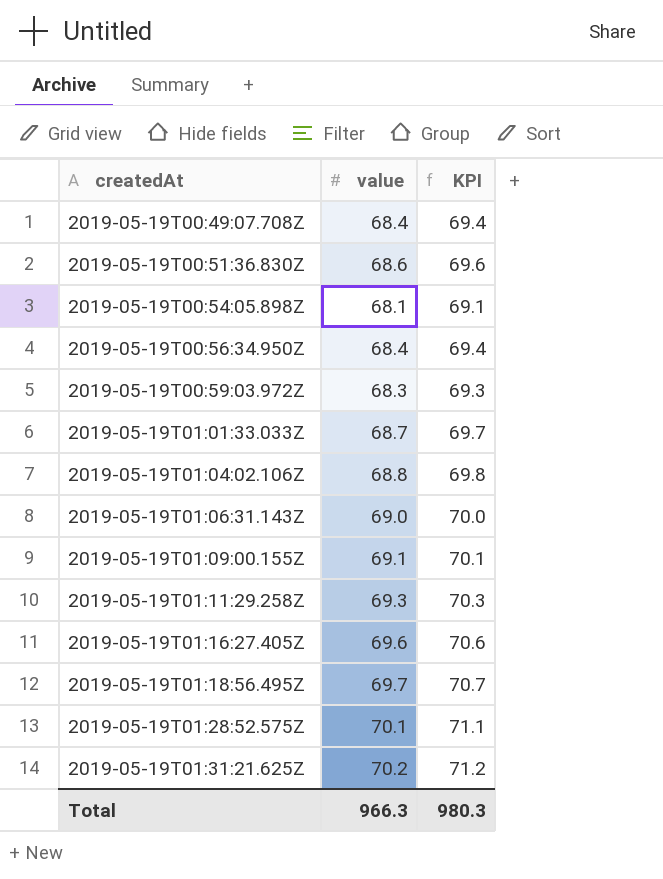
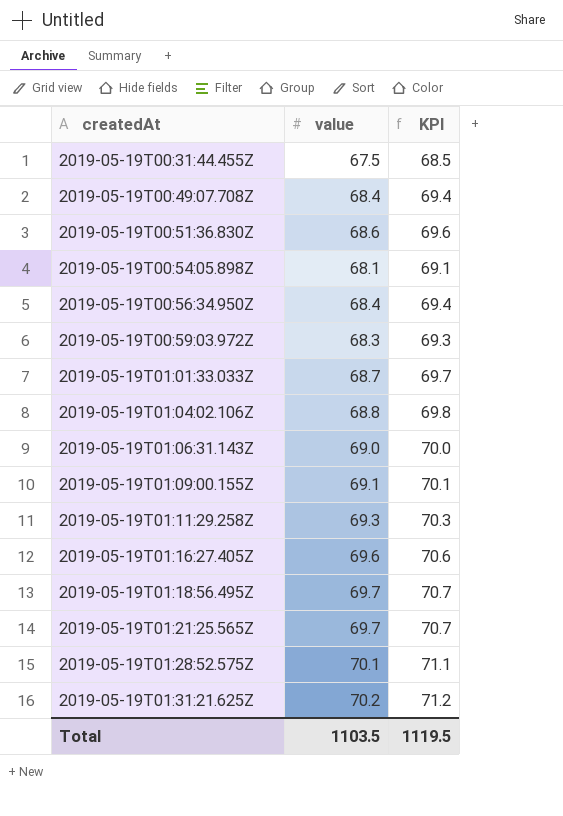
row 2019-05-19T00:31:44.455Z: none -> 67.5 | 68.5
row 2019-05-19T01:21:25.565Z: none -> 69.7 | 70.7
Total | value: 966.3 -> 1103.5
Total | KPI: 980.3 -> 1119.5

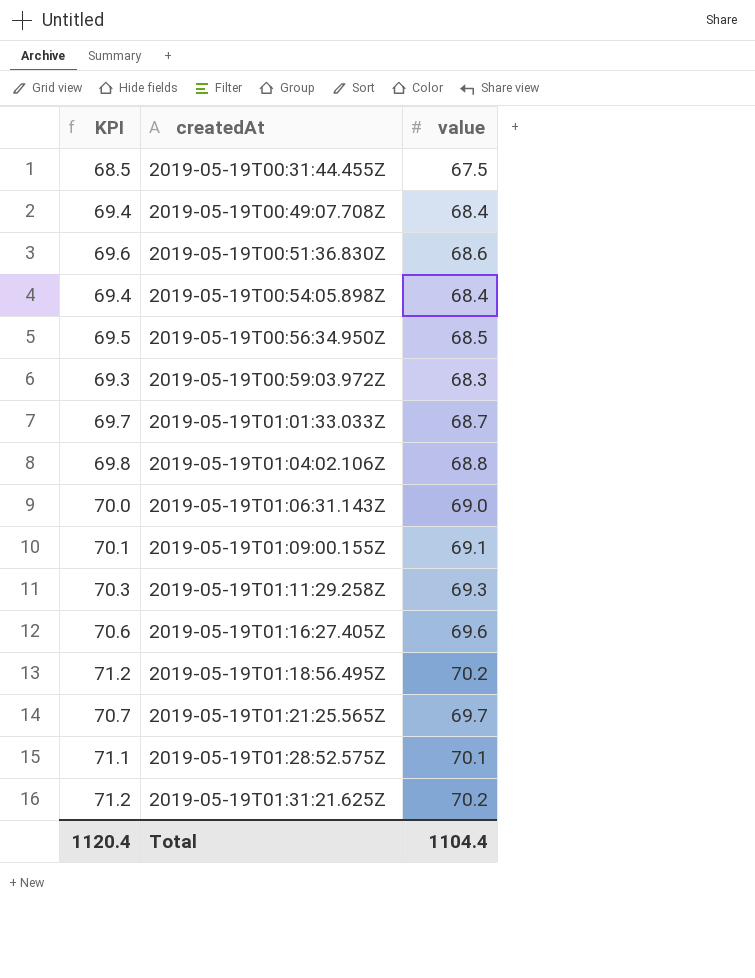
column KPI | position: 3 -> 1
2019-05-19T00:54:05.898Z | KPI: 69.1 -> 69.4
2019-05-19T00:54:05.898Z | value: 68.1 -> 68.4
2019-05-19T00:56:34.950Z | KPI: 69.4 -> 69.5
2019-05-19T00:56:34.950Z | value: 68.4 -> 68.5
2019-05-19T01:18:56.495Z | KPI: 70.7 -> 71.2
2019-05-19T01:18:56.495Z | value: 69.7 -> 70.2
Total | KPI: 1119.5 -> 1120.4
Total | value: 1103.5 -> 1104.4

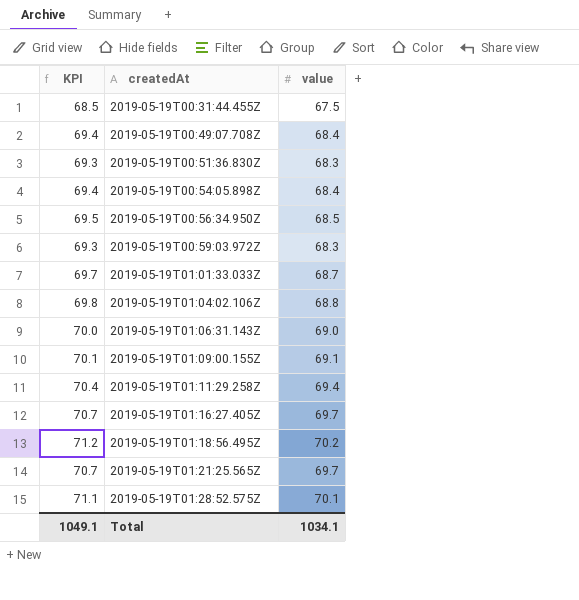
row 2019-05-19T01:31:21.625Z: 71.2 | 70.2 -> none
2019-05-19T00:51:36.830Z | KPI: 69.6 -> 69.3
2019-05-19T00:51:36.830Z | value: 68.6 -> 68.3
2019-05-19T01:11:29.258Z | KPI: 70.3 -> 70.4
2019-05-19T01:11:29.258Z | value: 69.3 -> 69.4
2019-05-19T01:16:27.405Z | KPI: 70.6 -> 70.7
2019-05-19T01:16:27.405Z | value: 69.6 -> 69.7
Total | KPI: 1120.4 -> 1049.1
Total | value: 1104.4 -> 1034.1

